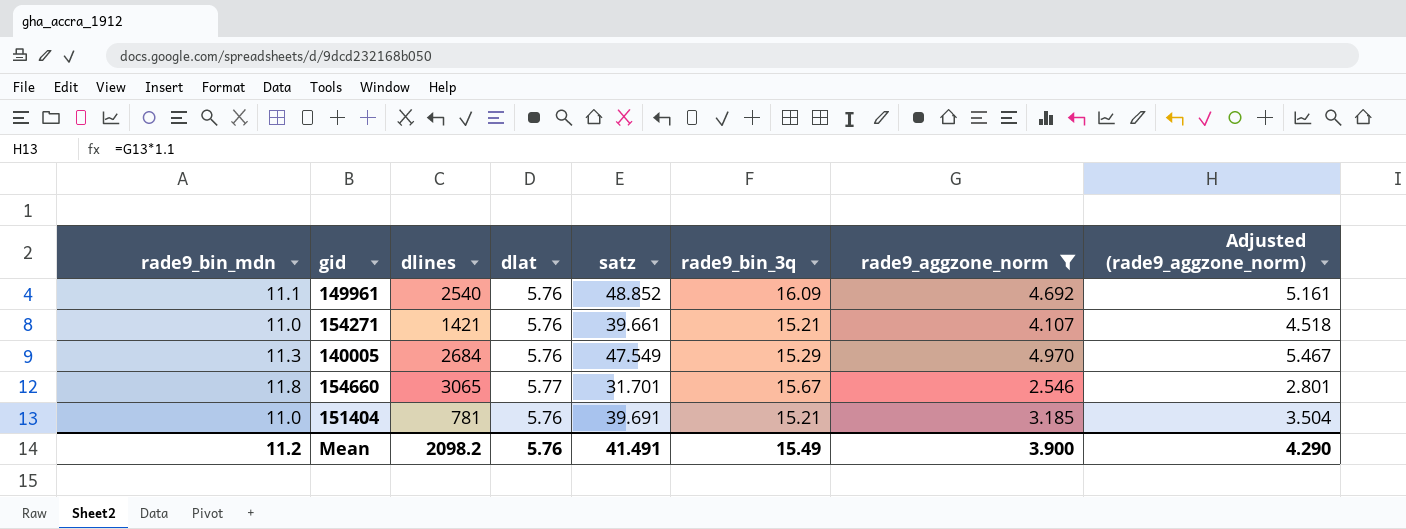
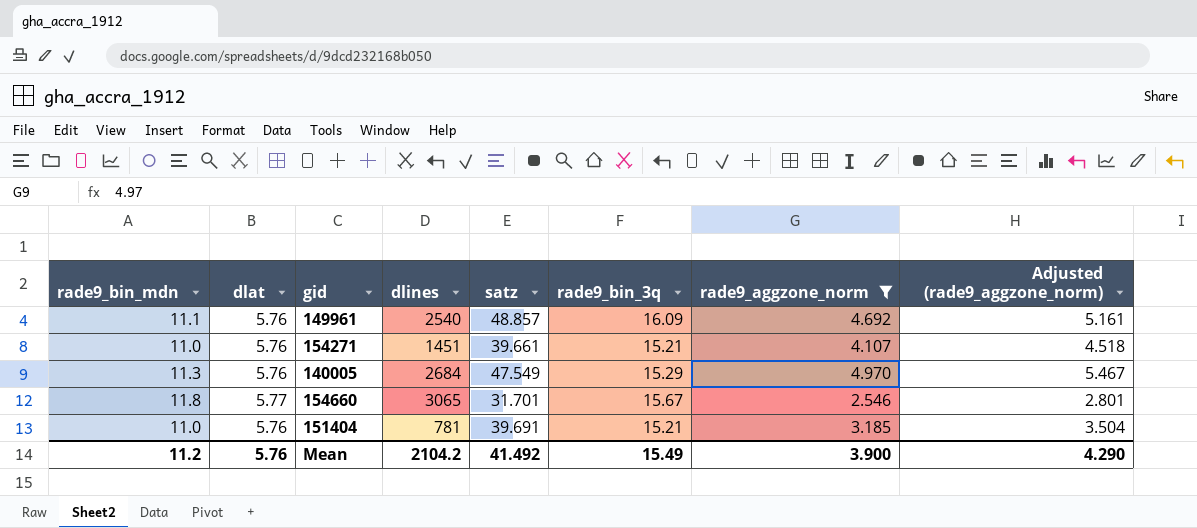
column dlat | position: 4 -> 2
149961 | satz: 48.852 -> 48.857
154271 | dlines: 1421 -> 1451
Mean | dlines: 2098.2 -> 2104.2
Mean | satz: 41.491 -> 41.492

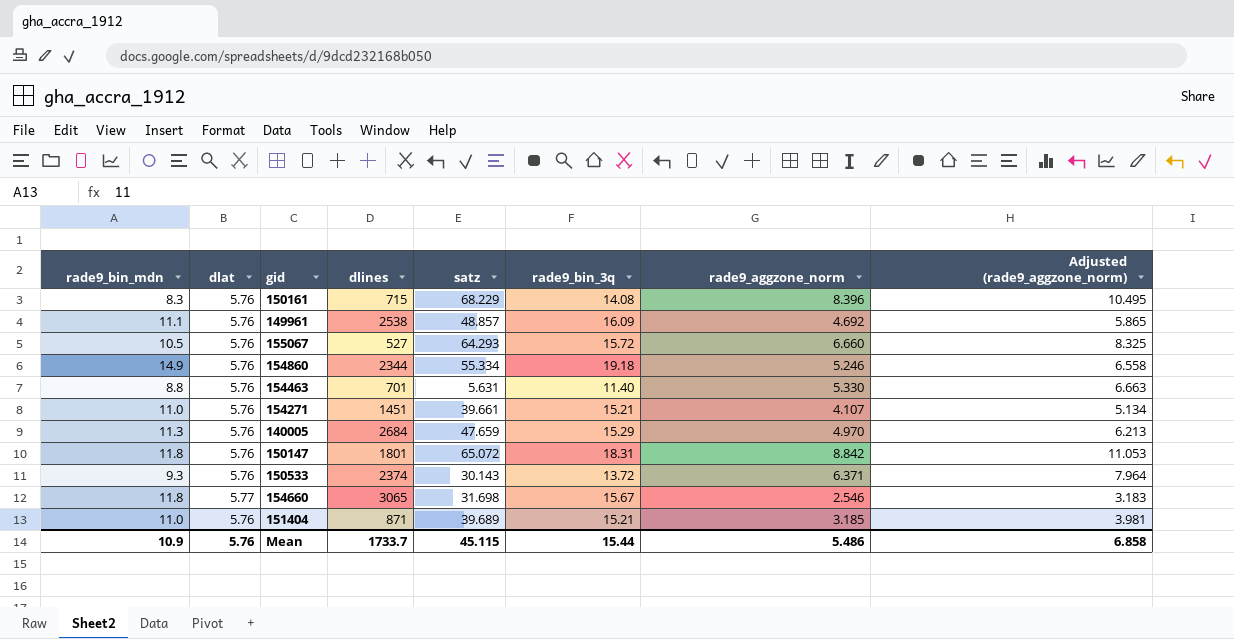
filter: rade9_aggzone_norm <= 4.970 -> none
column Adjusted (rade9_aggzone_norm) | formula: [rade9_aggzone_norm] * 1.1 -> [rade9_aggzone_norm] * 1.25
149961 | dlines: 2540 -> 2538
140005 | satz: 47.549 -> 47.659
154660 | satz: 31.701 -> 31.698
151404 | dlines: 781 -> 871
151404 | satz: 39.691 -> 39.689
Mean | rade9_bin_mdn: 11.2 -> 10.9
Mean | dlines: 2104.2 -> 1733.7
Mean | satz: 41.492 -> 45.115
Mean | rade9_bin_3q: 15.49 -> 15.44
Mean | rade9_aggzone_norm: 3.900 -> 5.486
Mean | Adjusted (rade9_aggzone_norm): 4.290 -> 6.858

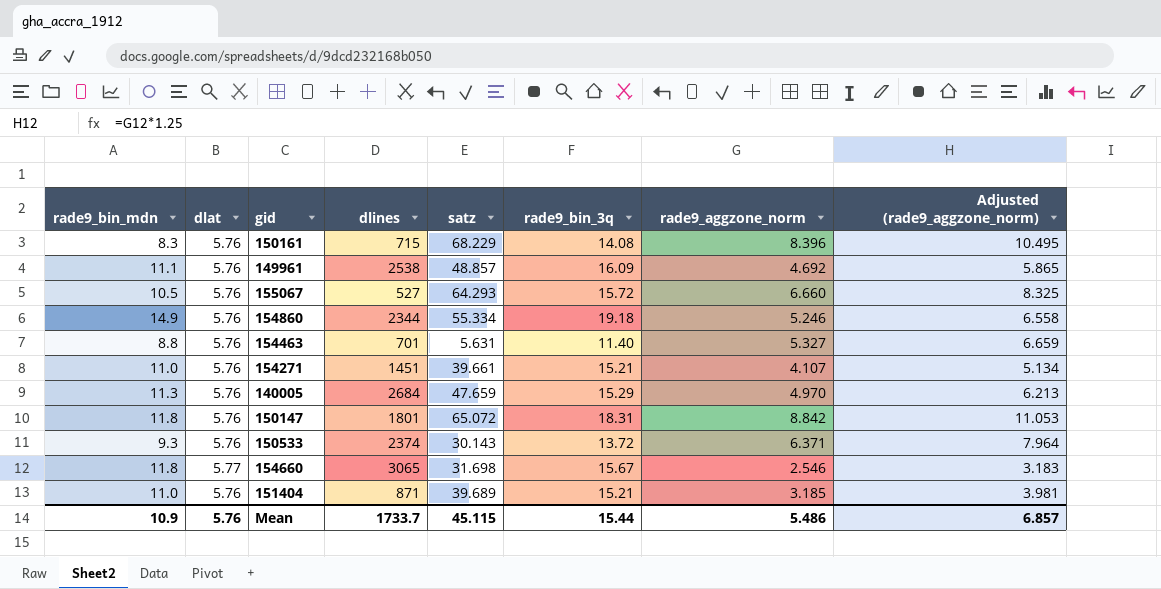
154463 | rade9_aggzone_norm: 5.330 -> 5.327
154463 | Adjusted (rade9_aggzone_norm): 6.663 -> 6.659
Mean | Adjusted (rade9_aggzone_norm): 6.858 -> 6.857

